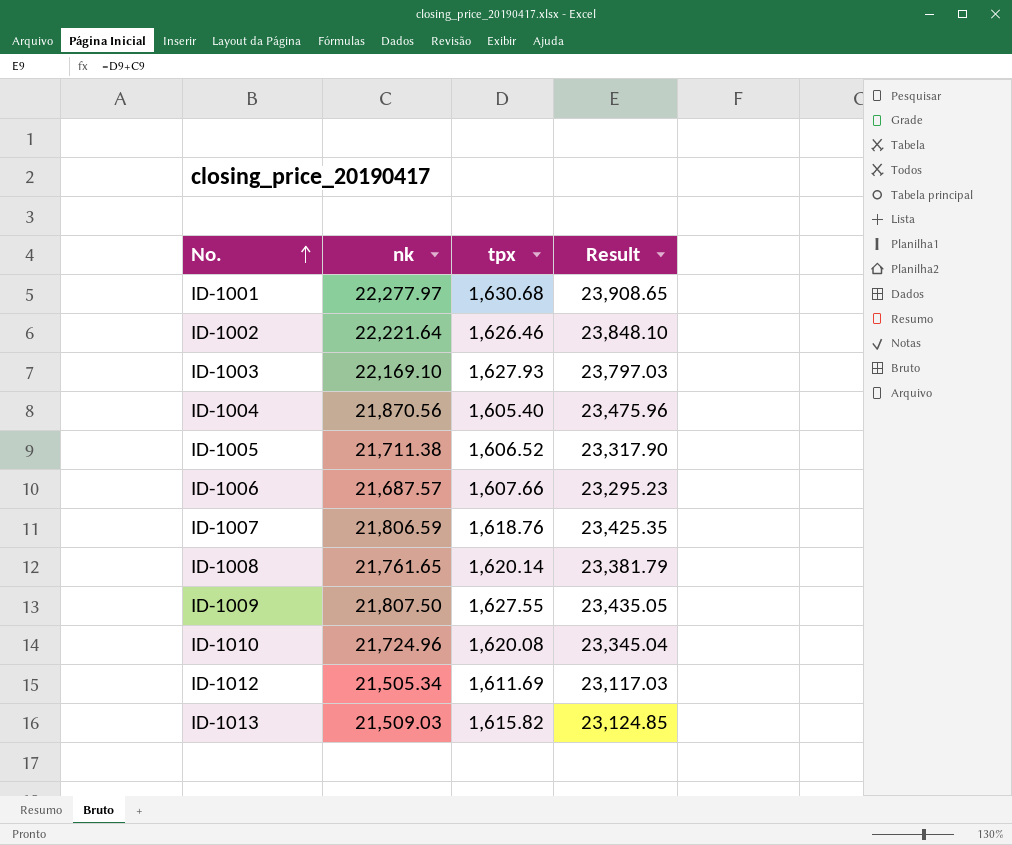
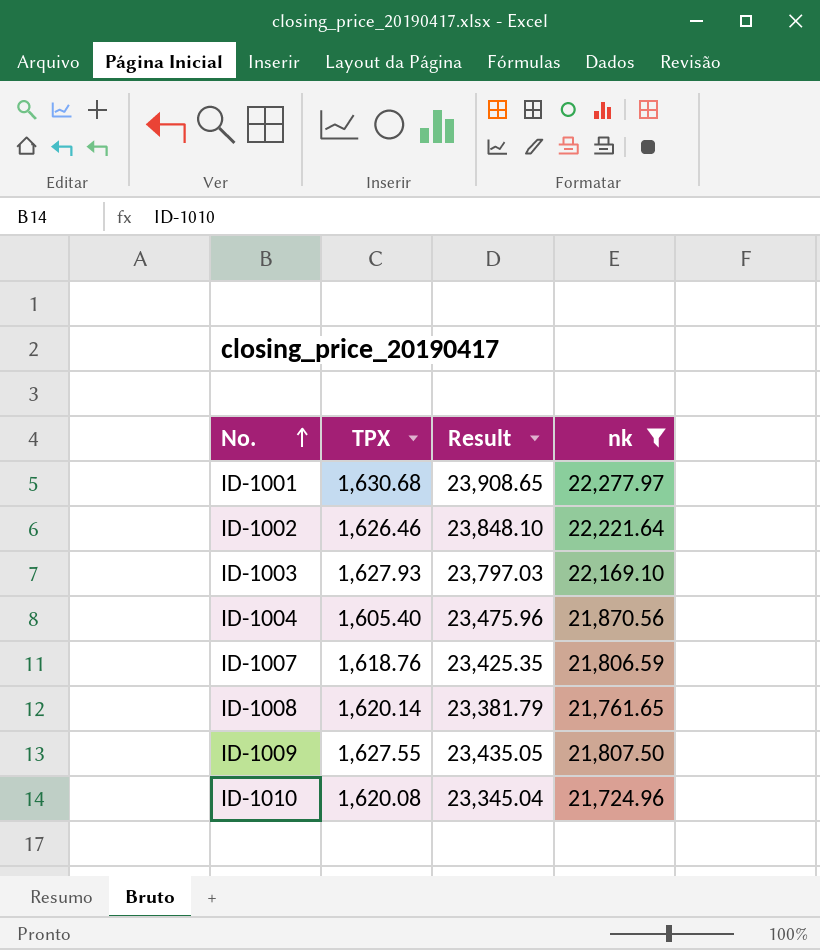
filter: none -> nk >= 21,724.96
column name: tpx -> TPX
column nk | position: 2 -> 4

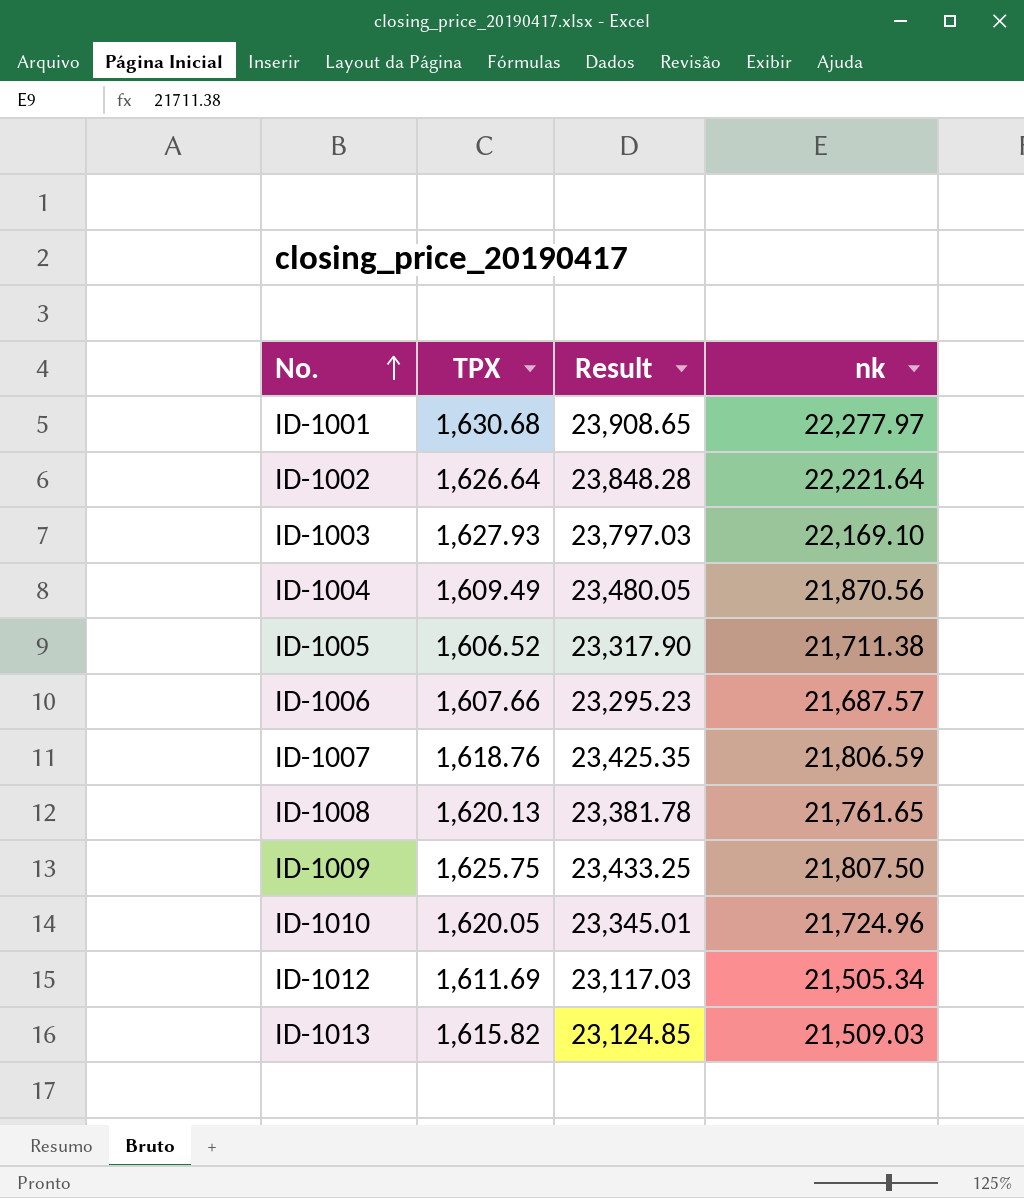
filter: nk >= 21,724.96 -> none
ID-1002 | TPX: 1,626.46 -> 1,626.64
ID-1002 | Result: 23,848.10 -> 23,848.28
ID-1004 | TPX: 1,605.40 -> 1,609.49
ID-1004 | Result: 23,475.96 -> 23,480.05
ID-1008 | TPX: 1,620.14 -> 1,620.13
ID-1008 | Result: 23,381.79 -> 23,381.78
ID-1009 | TPX: 1,627.55 -> 1,625.75
ID-1009 | Result: 23,435.05 -> 23,433.25
ID-1010 | TPX: 1,620.08 -> 1,620.05
ID-1010 | Result: 23,345.04 -> 23,345.01

